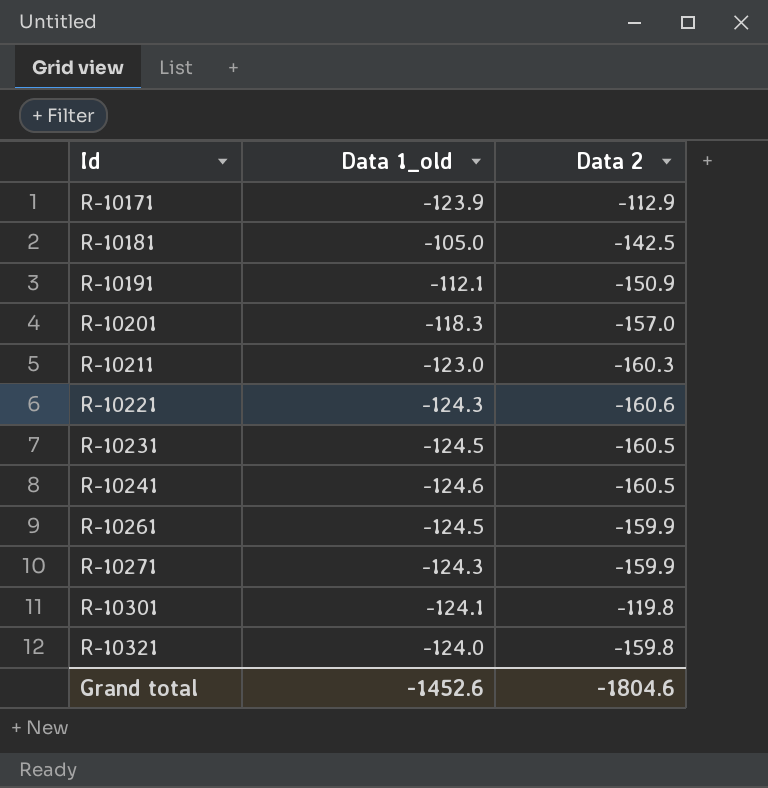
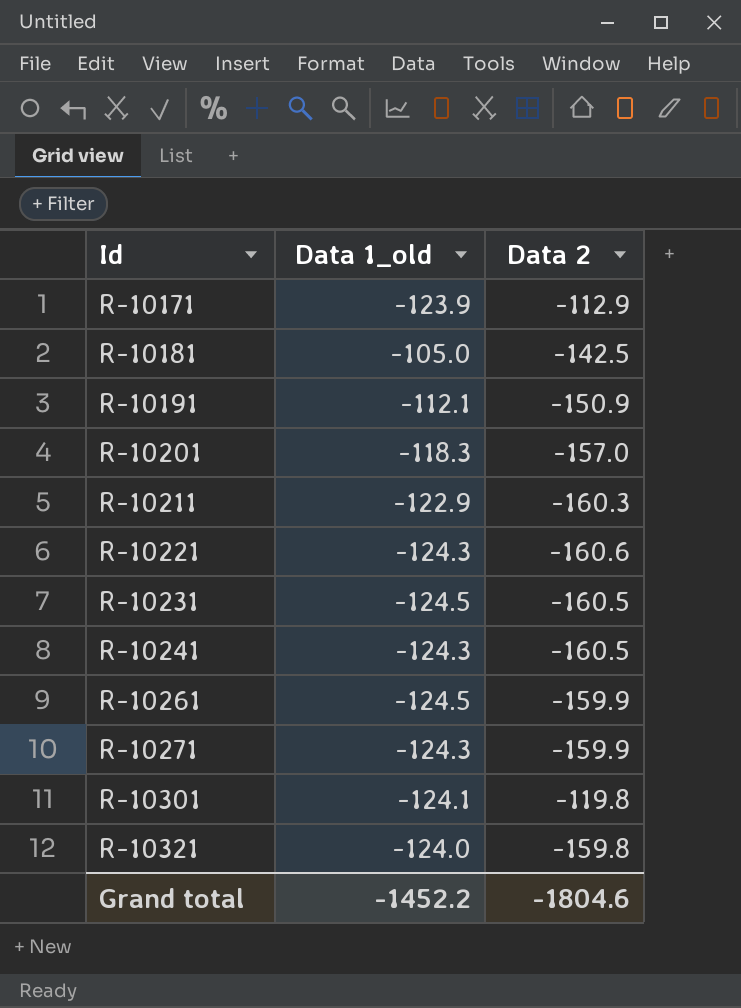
R-10211 | Data 1_old: -123.0 -> -122.9
R-10241 | Data 1_old: -124.6 -> -124.3
Grand total | Data 1_old: -1452.6 -> -1452.2

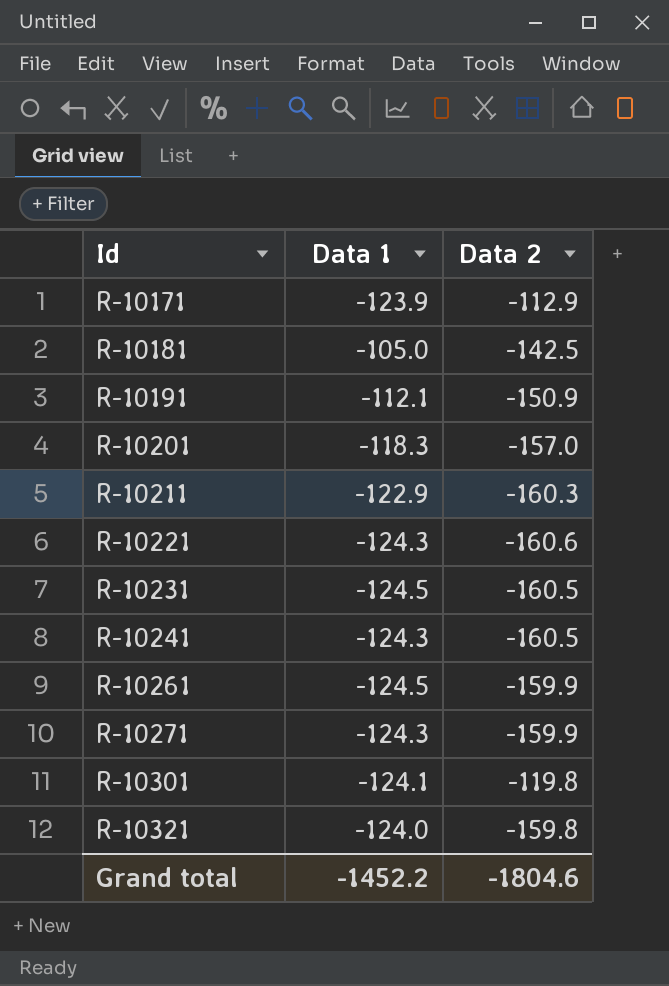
column name: Data 1_old -> Data 1

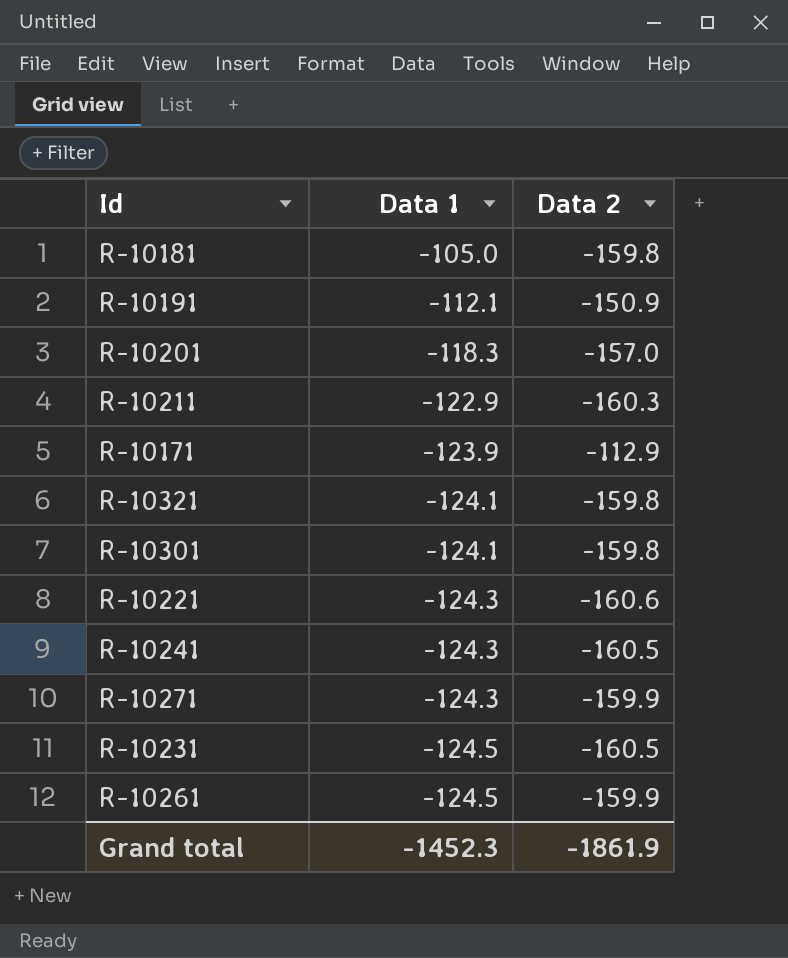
row order: Id ascending -> Data 1 descending
R-10181 | Data 2: -142.5 -> -159.8
R-10321 | Data 1: -124.0 -> -124.1
R-10301 | Data 2: -119.8 -> -159.8
Grand total | Data 1: -1452.2 -> -1452.3
Grand total | Data 2: -1804.6 -> -1861.9

